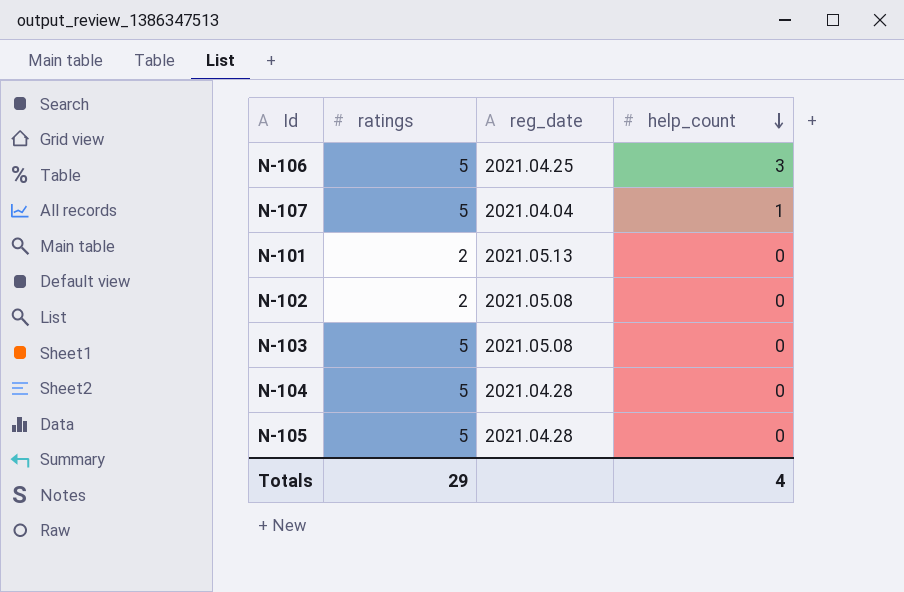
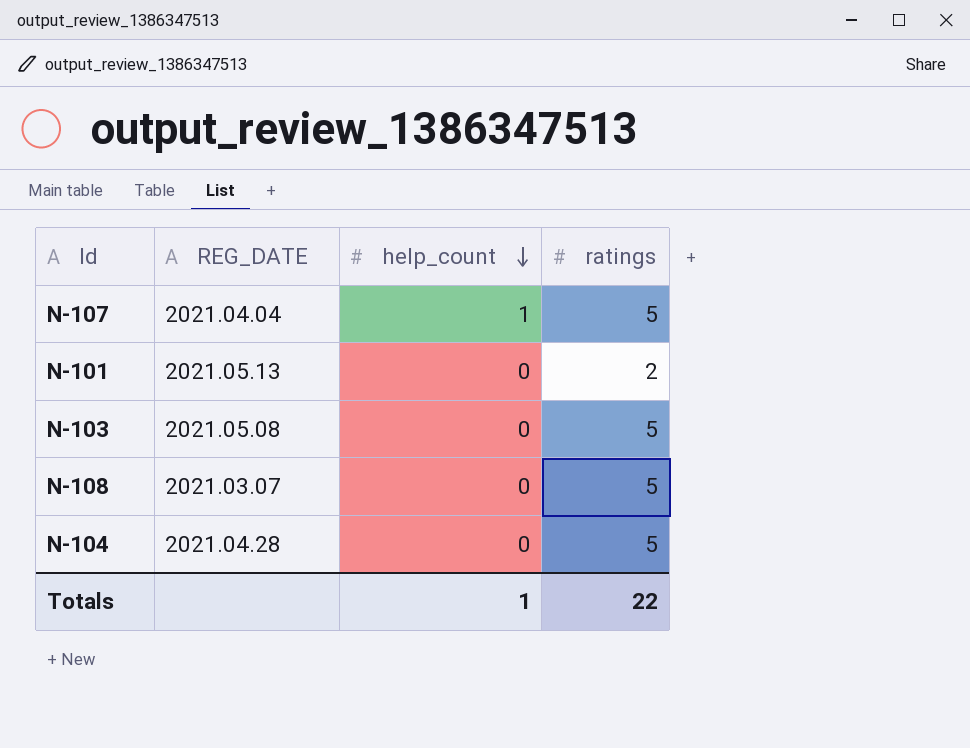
column name: reg_date -> REG_DATE
column ratings | position: 2 -> 4
row N-106: 5 | 2021.04.25 | 3 -> none
row N-102: 2 | 2021.05.08 | 0 -> none
row N-105: 5 | 2021.04.28 | 0 -> none
row N-108: none -> 2021.03.07 | 0 | 5
Totals | help_count: 4 -> 1
Totals | ratings: 29 -> 22

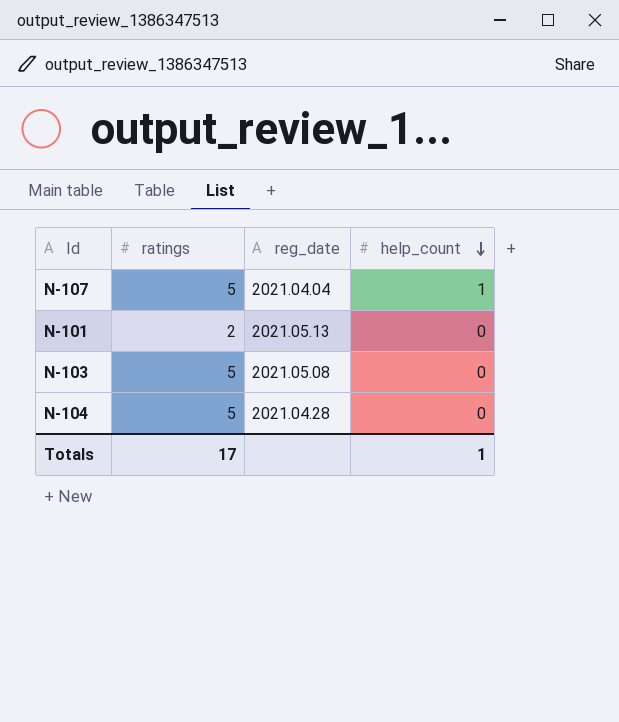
column ratings | position: 4 -> 2
column name: REG_DATE -> reg_date
row N-108: 2021.03.07 | 0 | 5 -> none
Totals | ratings: 22 -> 17

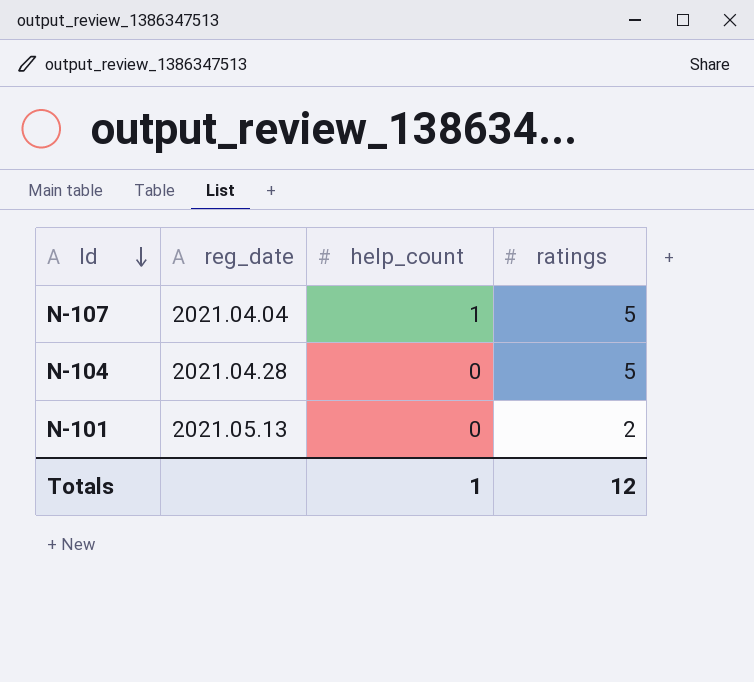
row order: help_count descending -> Id descending
column ratings | position: 2 -> 4
row N-103: 5 | 2021.05.08 | 0 -> none
Totals | ratings: 17 -> 12

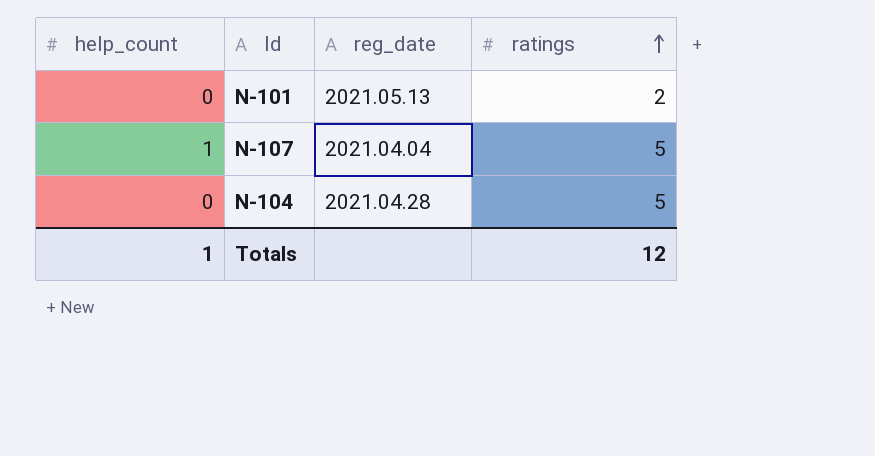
row order: Id descending -> ratings ascending
column help_count | position: 3 -> 1

